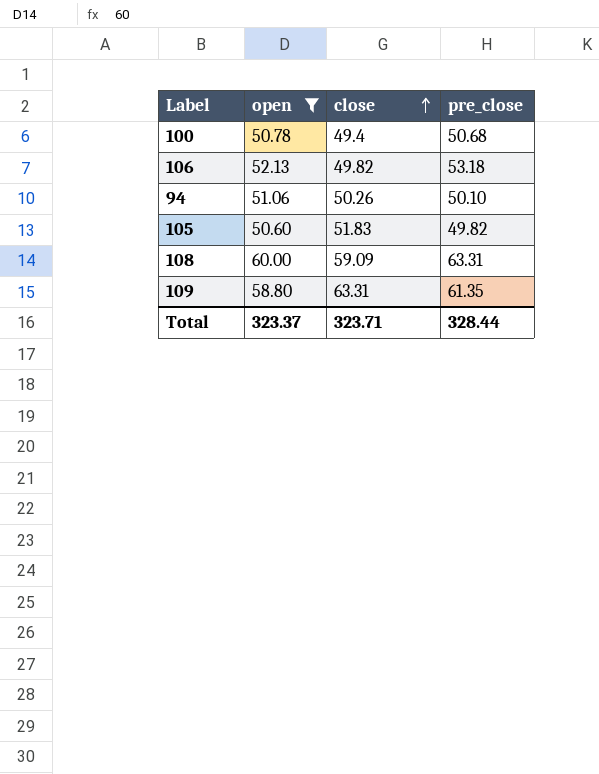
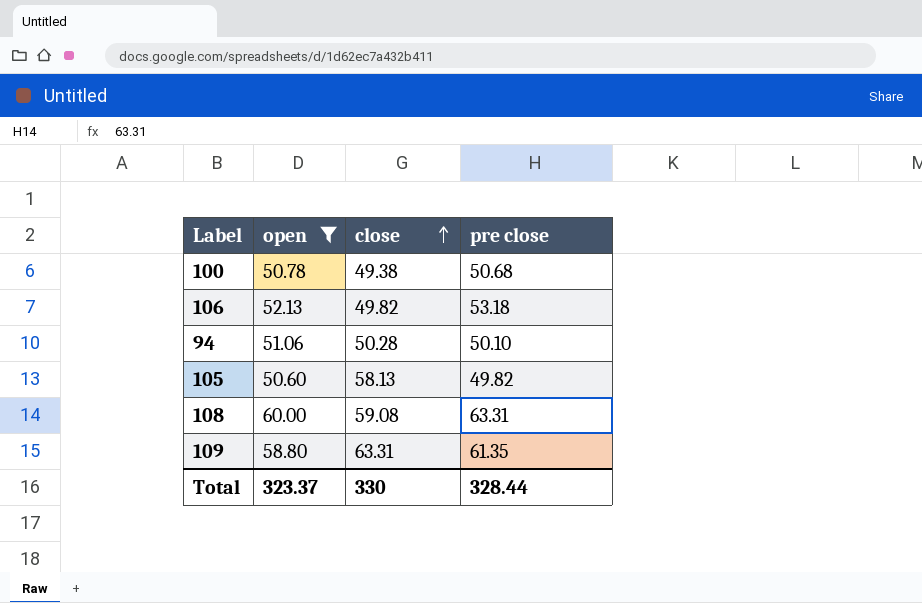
column name: pre_close -> pre close
100 | close: 49.4 -> 49.38
94 | close: 50.26 -> 50.28
105 | close: 51.83 -> 58.13
108 | close: 59.09 -> 59.08
Total | close: 323.71 -> 330

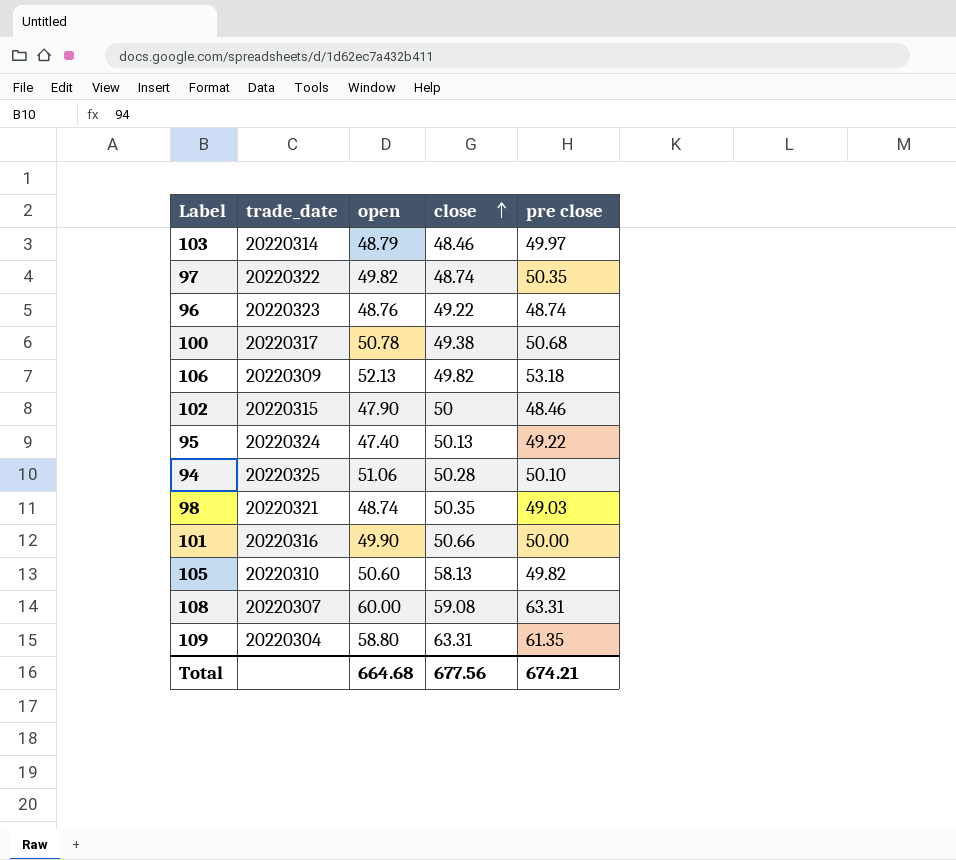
filter: open >= 50.60 -> none
column trade_date | position: none -> 2
Total | open: 323.37 -> 664.68
Total | close: 330 -> 677.56
Total | pre close: 328.44 -> 674.21

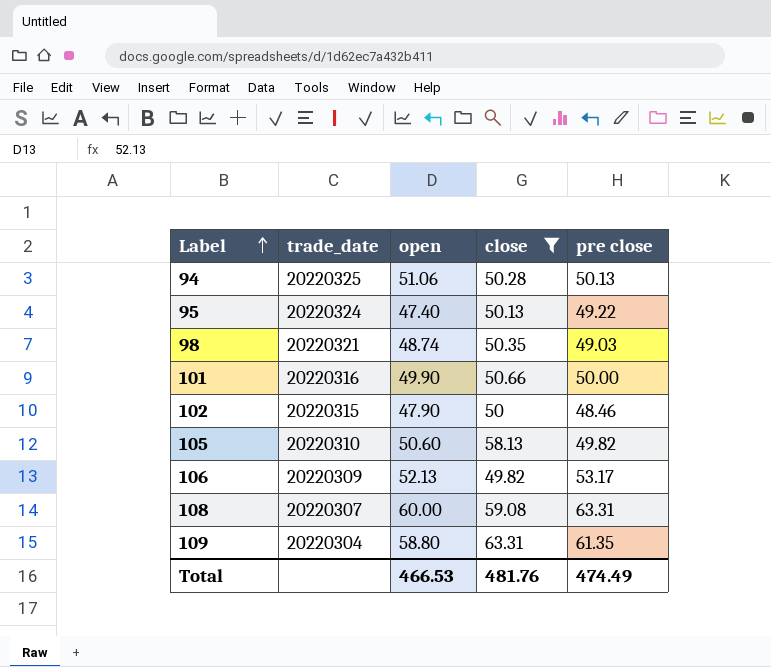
filter: none -> close >= 49.82
row order: close ascending -> Label ascending
94 | pre close: 50.10 -> 50.13
106 | pre close: 53.18 -> 53.17
Total | open: 664.68 -> 466.53
Total | close: 677.56 -> 481.76
Total | pre close: 674.21 -> 474.49

